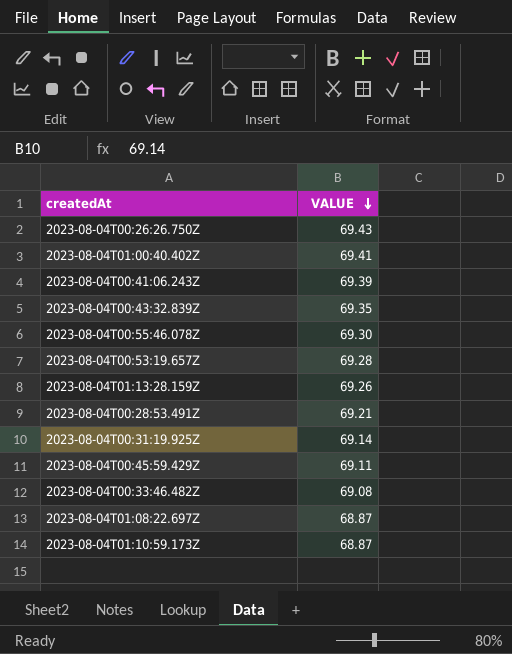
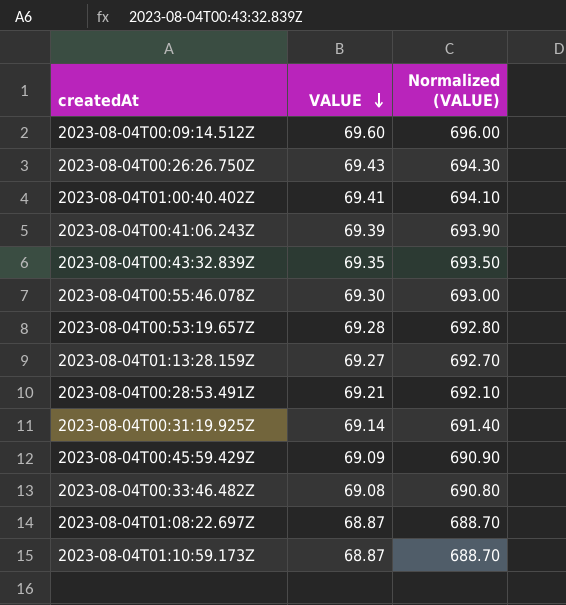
column Normalized (VALUE) | formula: none -> [VALUE] * 10
row 2023-08-04T00:09:14.512Z: none -> 69.60 | 696.00
2023-08-04T01:13:28.159Z | VALUE: 69.26 -> 69.27
2023-08-04T00:45:59.429Z | VALUE: 69.11 -> 69.09

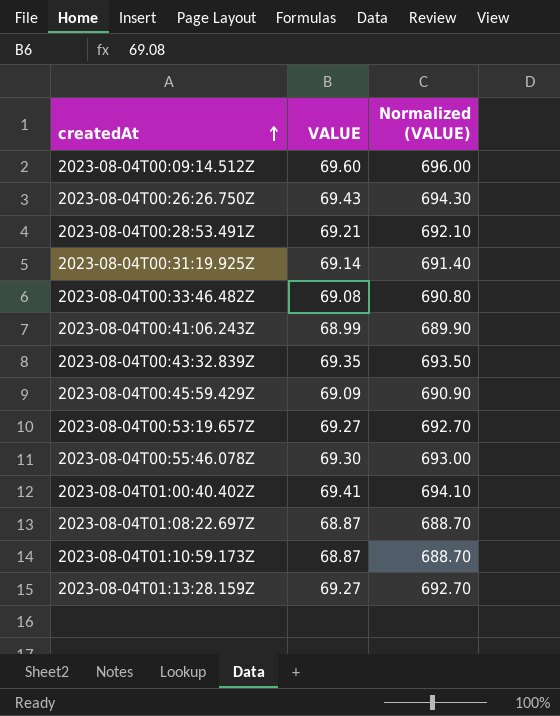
row order: VALUE descending -> createdAt ascending
2023-08-04T00:41:06.243Z | VALUE: 69.39 -> 68.99
2023-08-04T00:41:06.243Z | Normalized (VALUE): 693.90 -> 689.90
2023-08-04T00:53:19.657Z | VALUE: 69.28 -> 69.27
2023-08-04T00:53:19.657Z | Normalized (VALUE): 692.80 -> 692.70

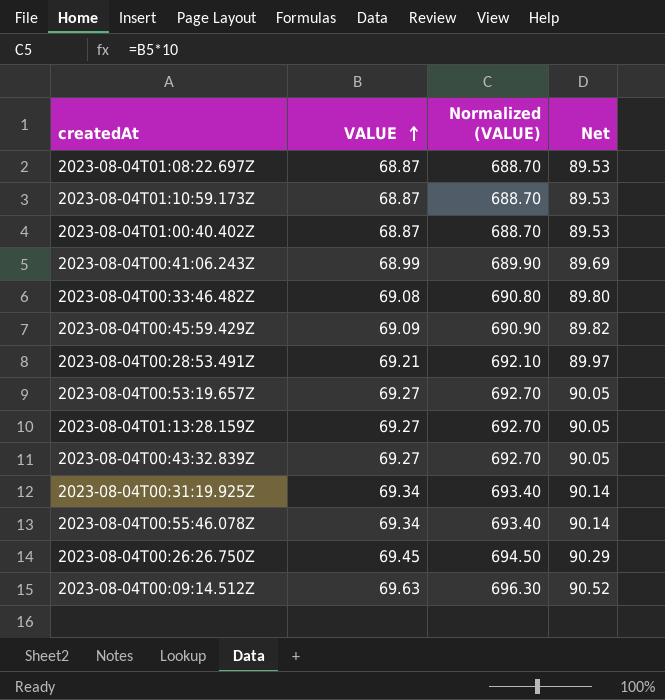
row order: createdAt ascending -> VALUE ascending
column Net | formula: none -> [VALUE] * 1.3
2023-08-04T01:00:40.402Z | VALUE: 69.41 -> 68.87
2023-08-04T01:00:40.402Z | Normalized (VALUE): 694.10 -> 688.70
2023-08-04T00:43:32.839Z | VALUE: 69.35 -> 69.27
2023-08-04T00:43:32.839Z | Normalized (VALUE): 693.50 -> 692.70
2023-08-04T00:31:19.925Z | VALUE: 69.14 -> 69.34
2023-08-04T00:31:19.925Z | Normalized (VALUE): 691.40 -> 693.40
2023-08-04T00:55:46.078Z | VALUE: 69.30 -> 69.34
2023-08-04T00:55:46.078Z | Normalized (VALUE): 693.00 -> 693.40
2023-08-04T00:26:26.750Z | VALUE: 69.43 -> 69.45
2023-08-04T00:26:26.750Z | Normalized (VALUE): 694.30 -> 694.50
2023-08-04T00:09:14.512Z | VALUE: 69.60 -> 69.63
2023-08-04T00:09:14.512Z | Normalized (VALUE): 696.00 -> 696.30

